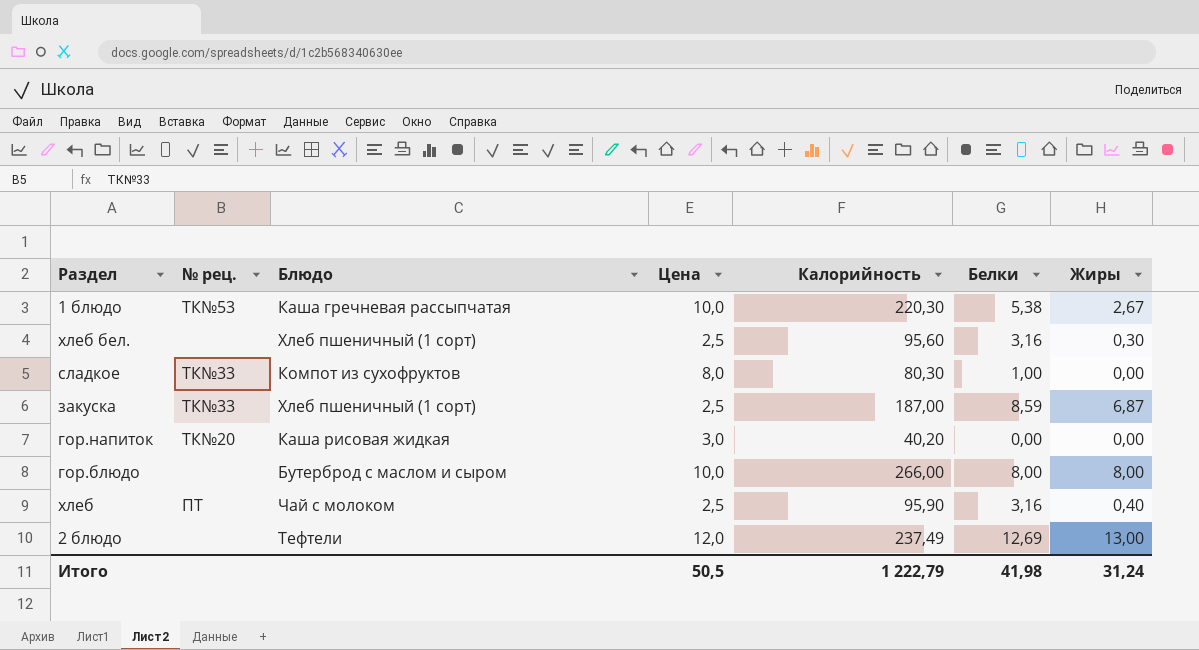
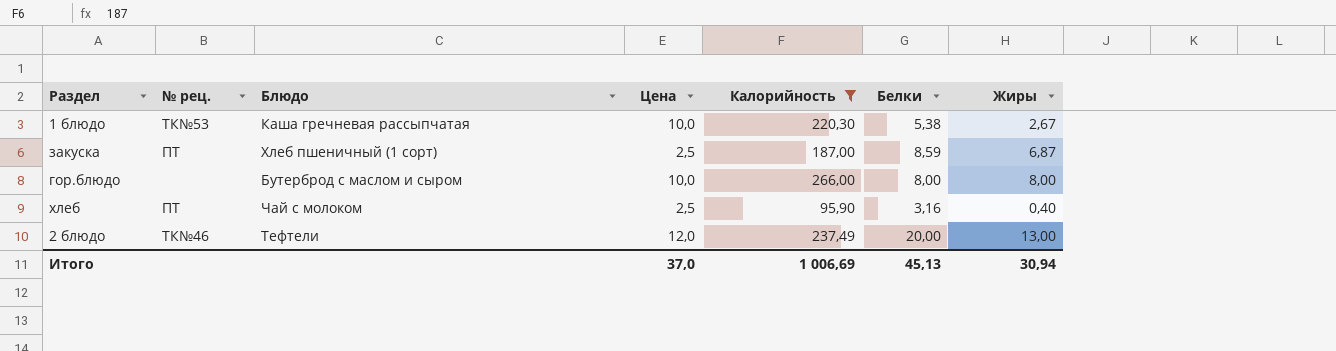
filter: none -> Калорийность >= 95,90
закуска | № рец.: ТК№33 -> ПТ
2 блюдо | № рец.: none -> ТК№46
2 блюдо | Белки: 12,69 -> 20,00
Итого | Цена: 50,5 -> 37,0
Итого | Калорийность: 1 222,79 -> 1 006,69
Итого | Белки: 41,98 -> 45,13
Итого | Жиры: 31,24 -> 30,94

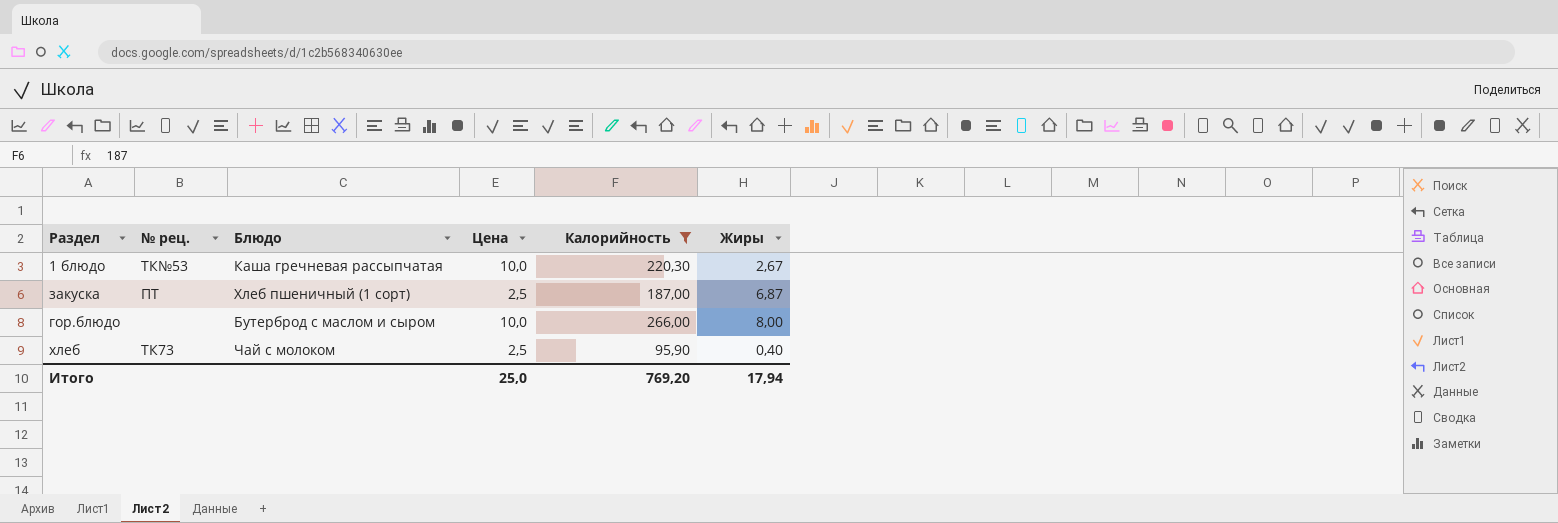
column Белки | position: 6 -> none
row 2 блюдо: ТК№46 | Тефтели | 12,0 | 237,49 | 20,00 | 13,00 -> none
хлеб | № рец.: ПТ -> ТК73
Итого | Цена: 37,0 -> 25,0
Итого | Калорийность: 1 006,69 -> 769,20
Итого | Жиры: 30,94 -> 17,94

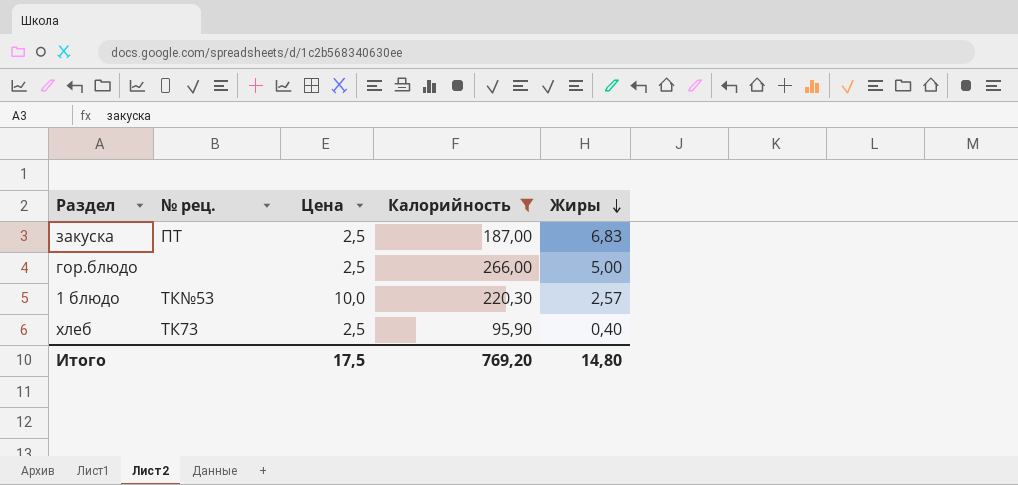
row order: none -> Жиры descending
column Блюдо | position: 3 -> none
закуска | Жиры: 6,87 -> 6,83
гор.блюдо | Цена: 10,0 -> 2,5
гор.блюдо | Жиры: 8,00 -> 5,00
1 блюдо | Жиры: 2,67 -> 2,57
Итого | Цена: 25,0 -> 17,5
Итого | Жиры: 17,94 -> 14,80

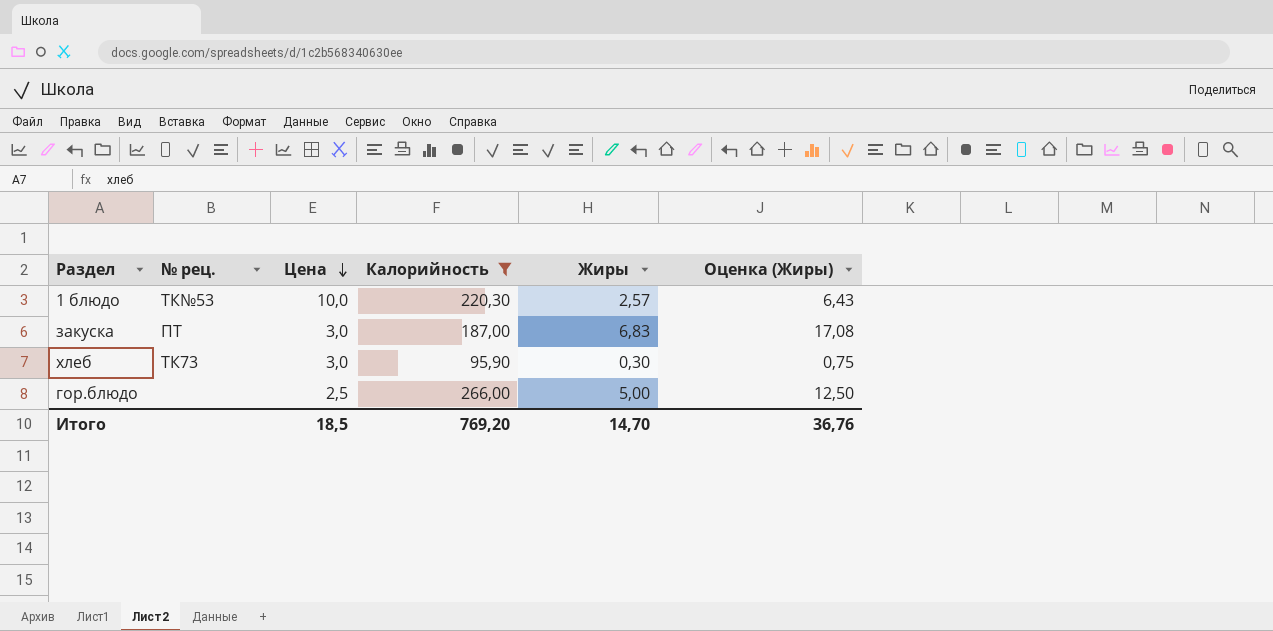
row order: Жиры descending -> Цена descending
column Оценка (Жиры) | formula: none -> [Жиры] * 2,5
закуска | Цена: 2,5 -> 3,0
хлеб | Цена: 2,5 -> 3,0
хлеб | Жиры: 0,40 -> 0,30
Итого | Цена: 17,5 -> 18,5
Итого | Жиры: 14,80 -> 14,70

